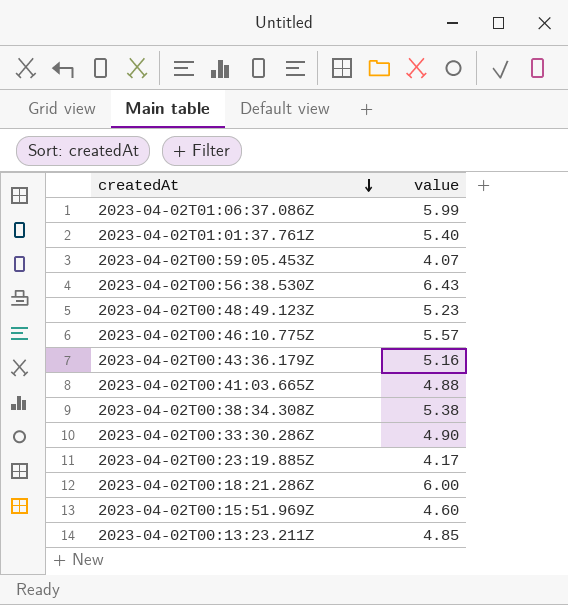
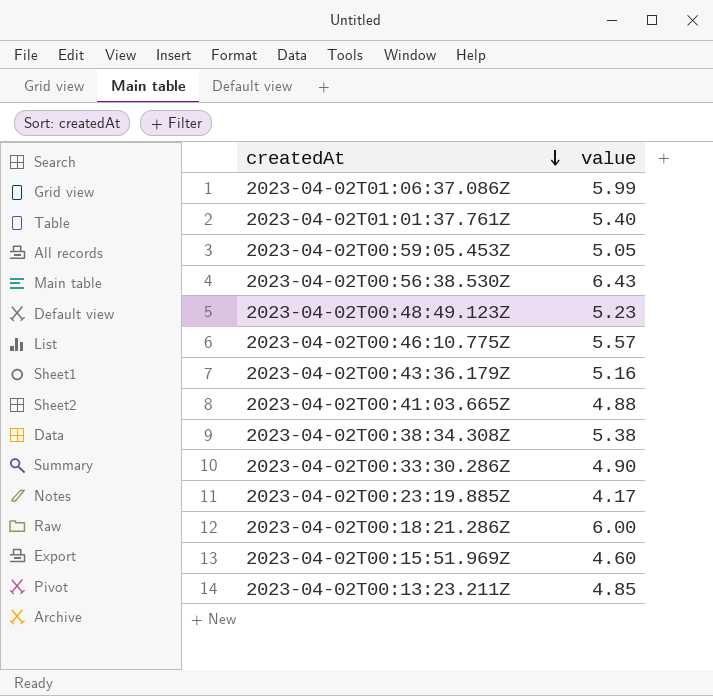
2023-04-02T00:59:05.453Z | value: 4.07 -> 5.05

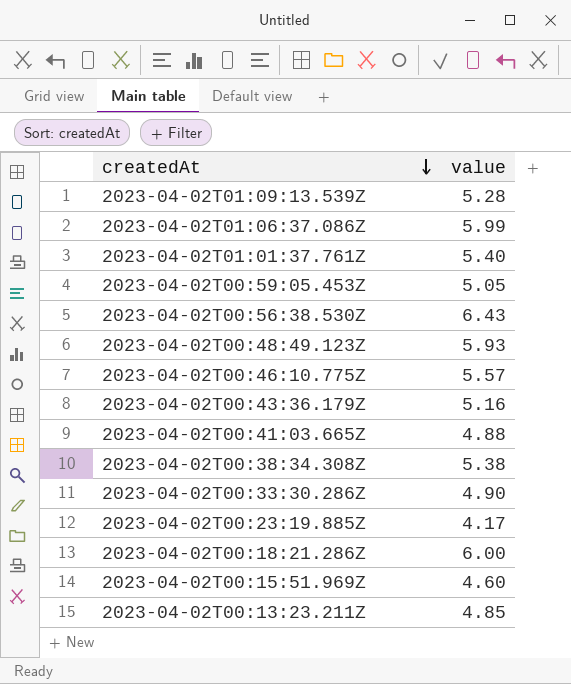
row 2023-04-02T01:09:13.539Z: none -> 5.28
2023-04-02T00:48:49.123Z | value: 5.23 -> 5.93

